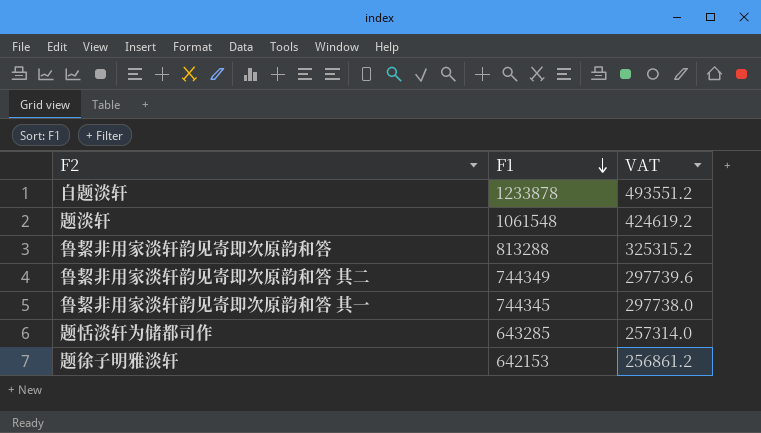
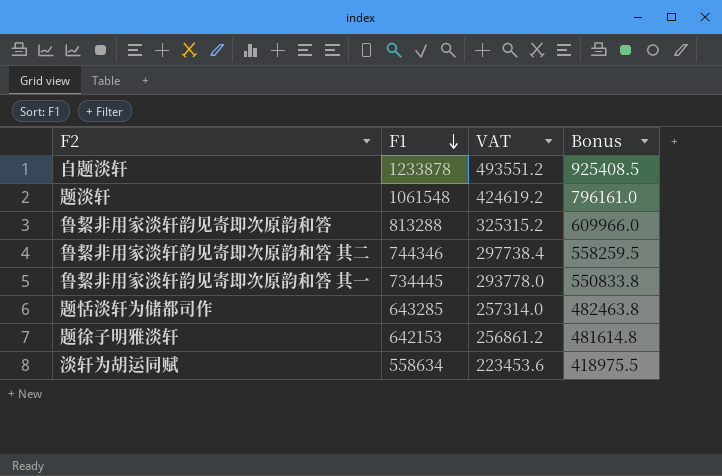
column Bonus | formula: none -> [F1] * 0.75
鲁絜非用家淡轩韵见寄即次原韵和答 其二 | F1: 744349 -> 744346
鲁絜非用家淡轩韵见寄即次原韵和答 其二 | VAT: 297739.6 -> 297738.4
鲁絜非用家淡轩韵见寄即次原韵和答 其一 | F1: 744345 -> 734445
鲁絜非用家淡轩韵见寄即次原韵和答 其一 | VAT: 297738.0 -> 293778.0
row 淡轩为胡运同赋: none -> 558634 | 223453.6 | 418975.5

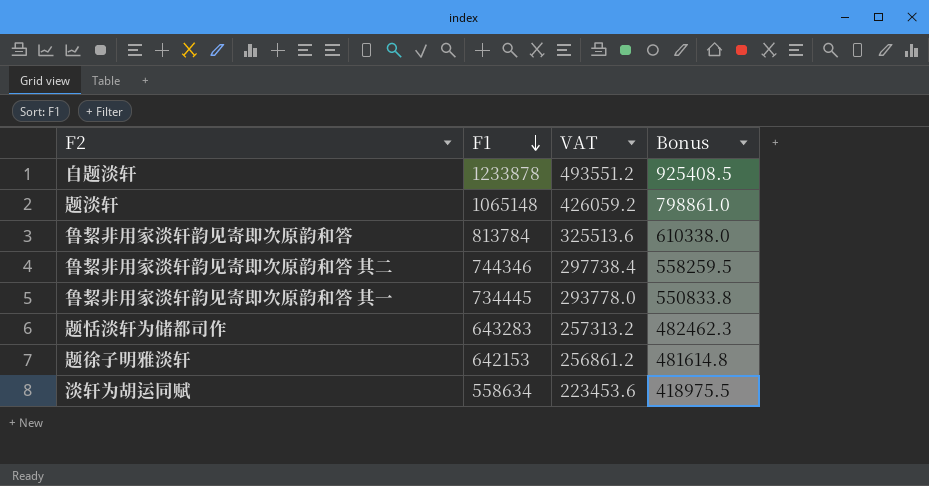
题淡轩 | F1: 1061548 -> 1065148
题淡轩 | VAT: 424619.2 -> 426059.2
题淡轩 | Bonus: 796161.0 -> 798861.0
鲁絜非用家淡轩韵见寄即次原韵和答 | F1: 813288 -> 813784
鲁絜非用家淡轩韵见寄即次原韵和答 | VAT: 325315.2 -> 325513.6
鲁絜非用家淡轩韵见寄即次原韵和答 | Bonus: 609966.0 -> 610338.0
题恬淡轩为储都司作 | F1: 643285 -> 643283
题恬淡轩为储都司作 | VAT: 257314.0 -> 257313.2
题恬淡轩为储都司作 | Bonus: 482463.8 -> 482462.3

